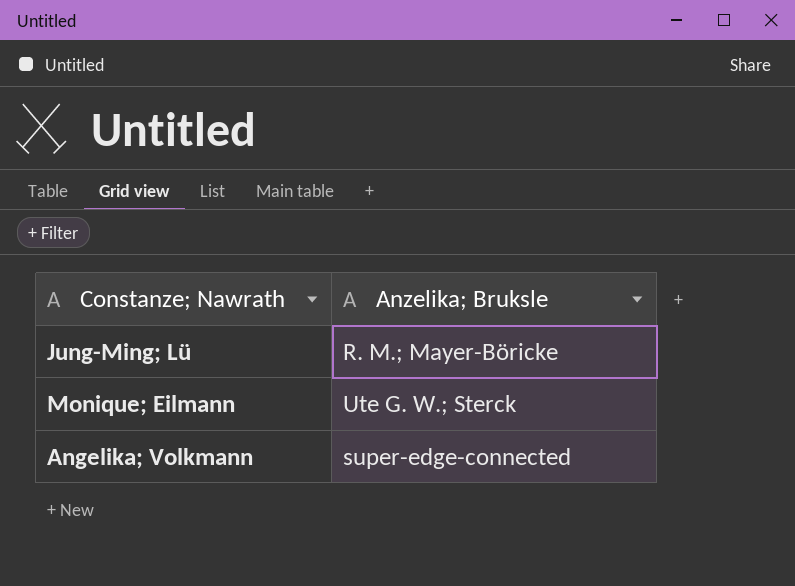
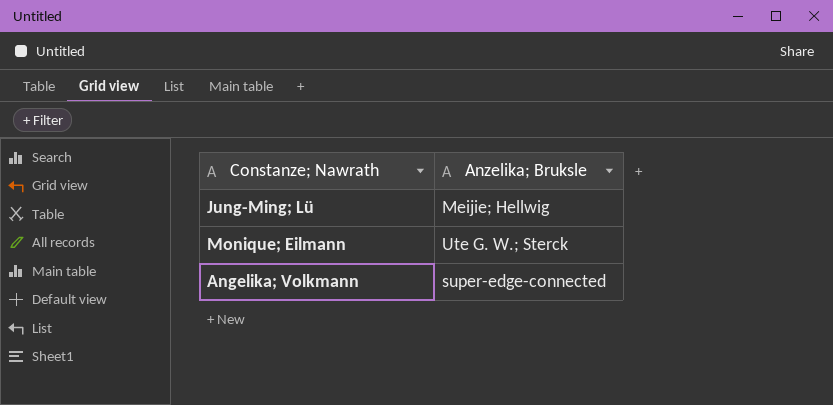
Jung-Ming; Lü | Anzelika; Bruksle: R. M.; Mayer-Böricke -> Meijie; Hellwig

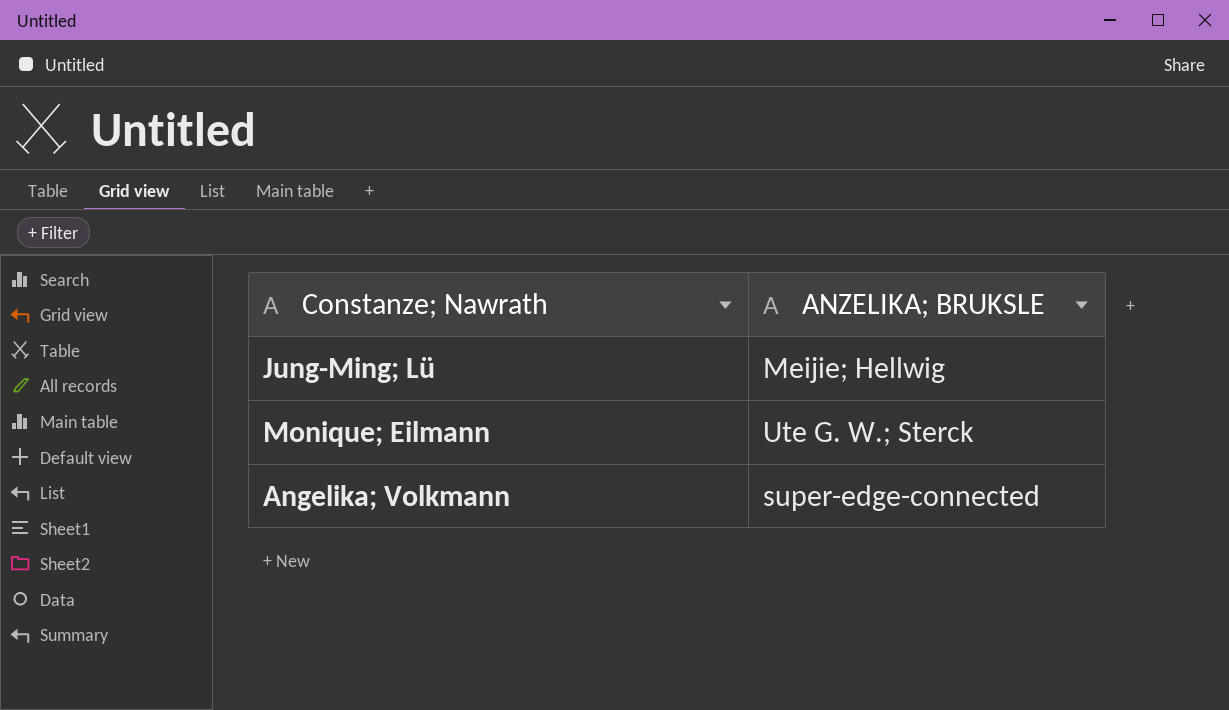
column name: Anzelika; Bruksle -> ANZELIKA; BRUKSLE

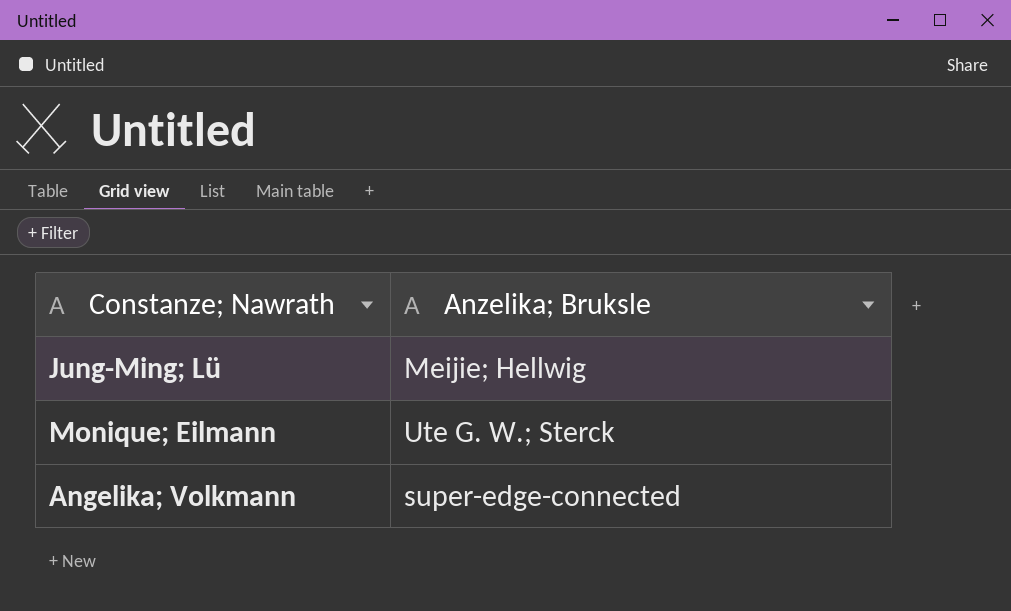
column name: ANZELIKA; BRUKSLE -> Anzelika; Bruksle

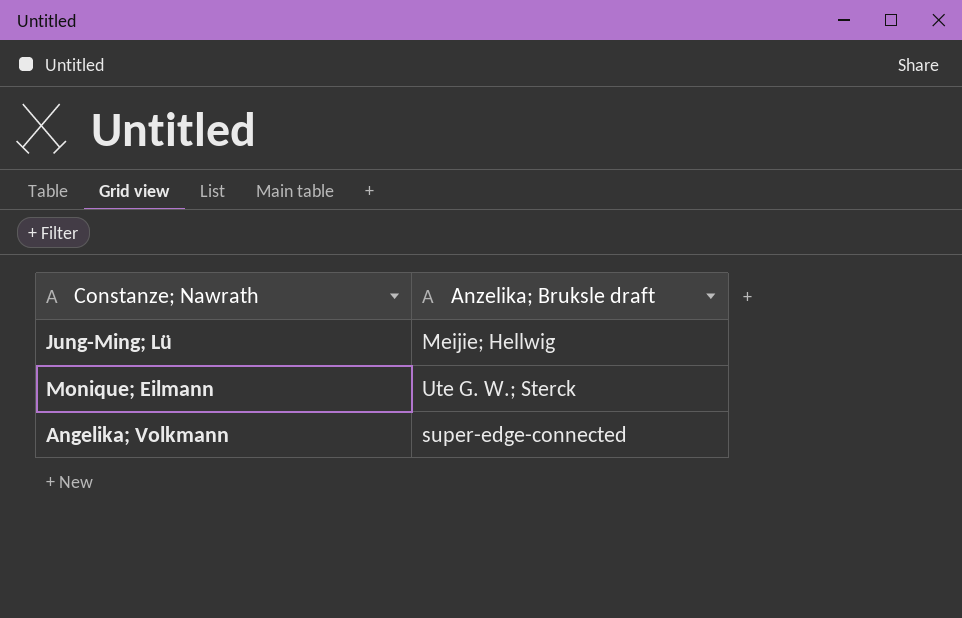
column name: Anzelika; Bruksle -> Anzelika; Bruksle draft

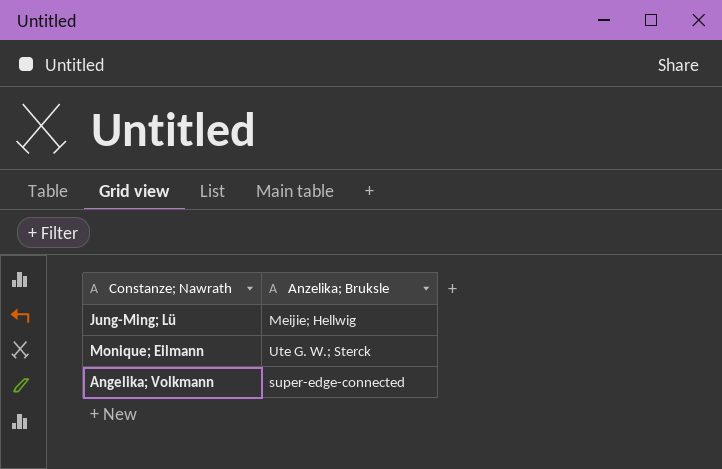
column name: Anzelika; Bruksle draft -> Anzelika; Bruksle

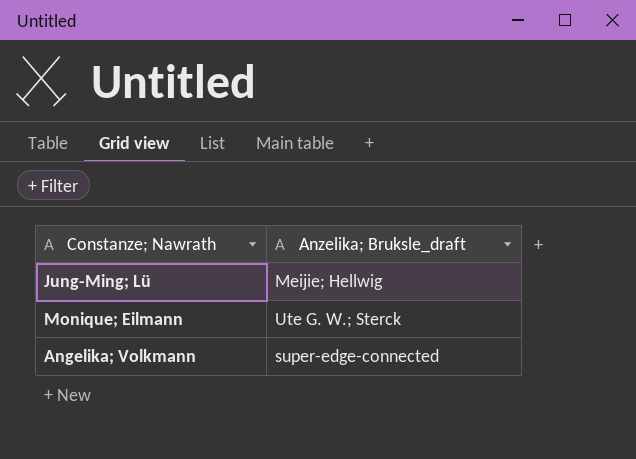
column name: Anzelika; Bruksle -> Anzelika; Bruksle_draft

